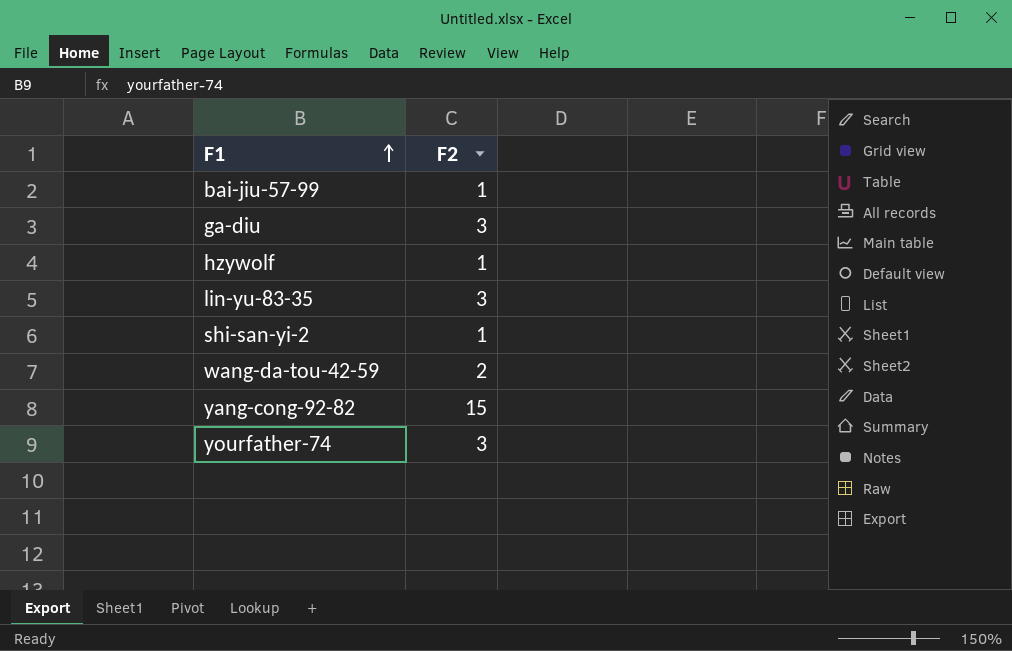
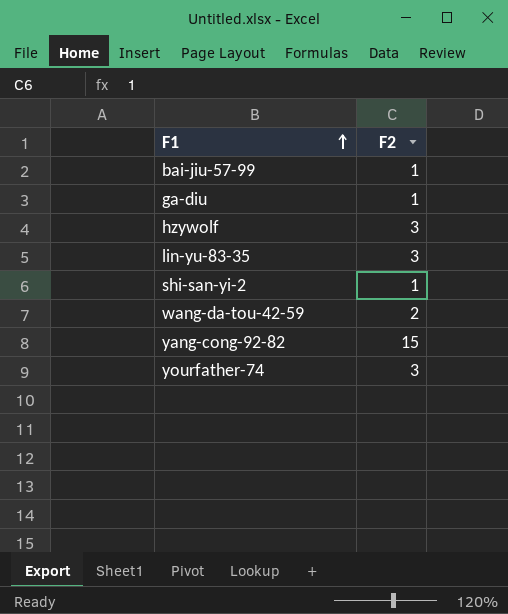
ga-diu | F2: 3 -> 1
hzywolf | F2: 1 -> 3

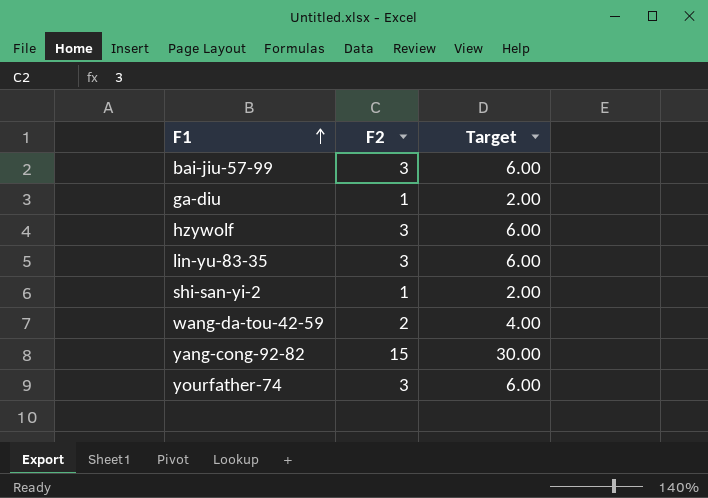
column Target | formula: none -> [F2] * 2
bai-jiu-57-99 | F2: 1 -> 3

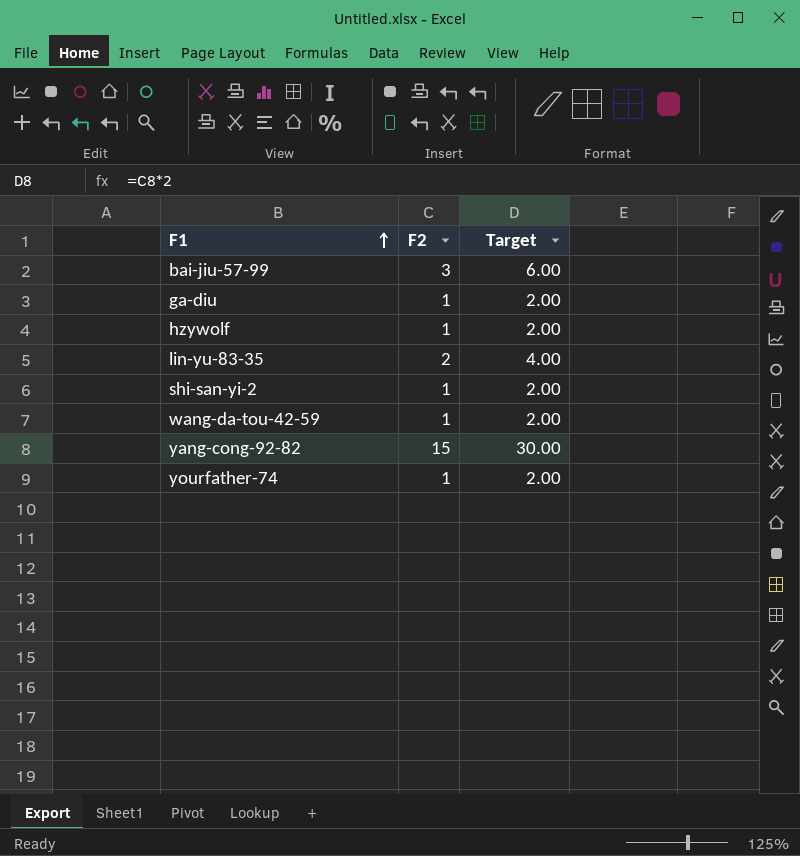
hzywolf | F2: 3 -> 1
hzywolf | Target: 6.00 -> 2.00
lin-yu-83-35 | F2: 3 -> 2
lin-yu-83-35 | Target: 6.00 -> 4.00
wang-da-tou-42-59 | F2: 2 -> 1
wang-da-tou-42-59 | Target: 4.00 -> 2.00
yourfather-74 | F2: 3 -> 1
yourfather-74 | Target: 6.00 -> 2.00

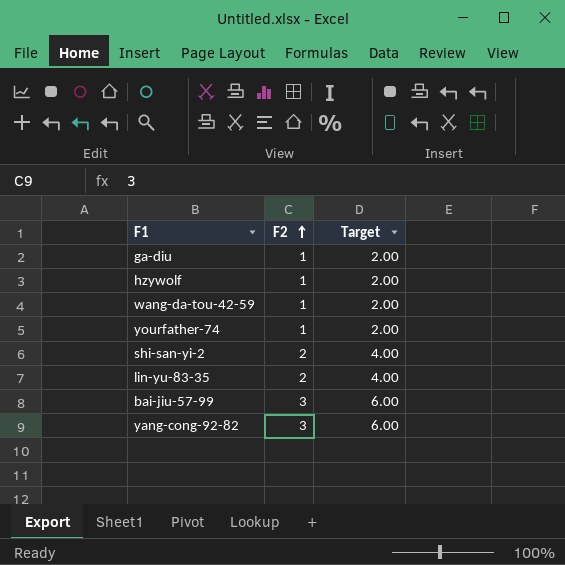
row order: F1 ascending -> F2 ascending
shi-san-yi-2 | F2: 1 -> 2
shi-san-yi-2 | Target: 2.00 -> 4.00
yang-cong-92-82 | F2: 15 -> 3
yang-cong-92-82 | Target: 30.00 -> 6.00

